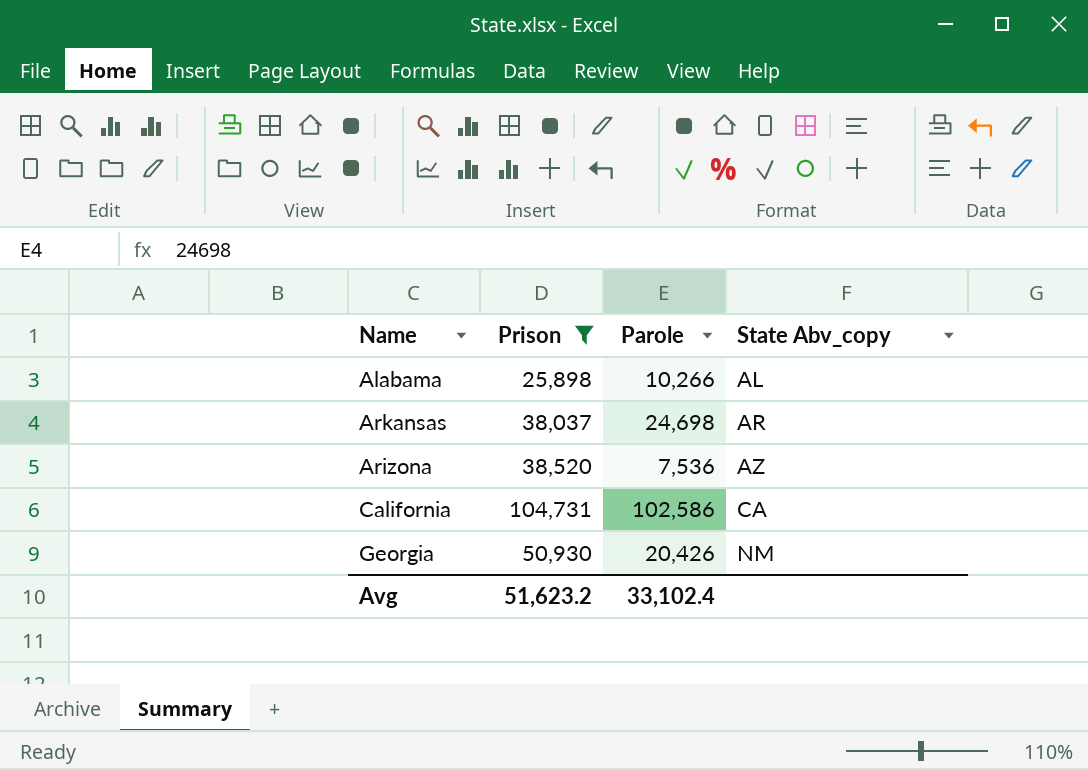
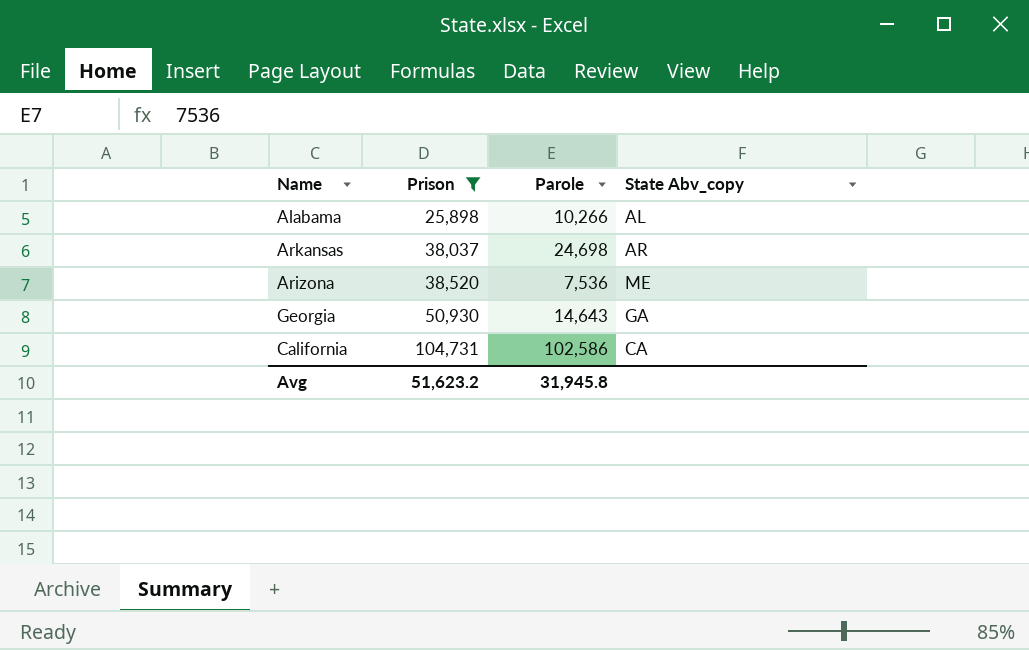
row order: State Abv_copy ascending -> Prison ascending
Arizona | State Abv_copy: AZ -> ME
Georgia | Parole: 20,426 -> 14,643
Georgia | State Abv_copy: NM -> GA
Avg | Parole: 33,102.4 -> 31,945.8

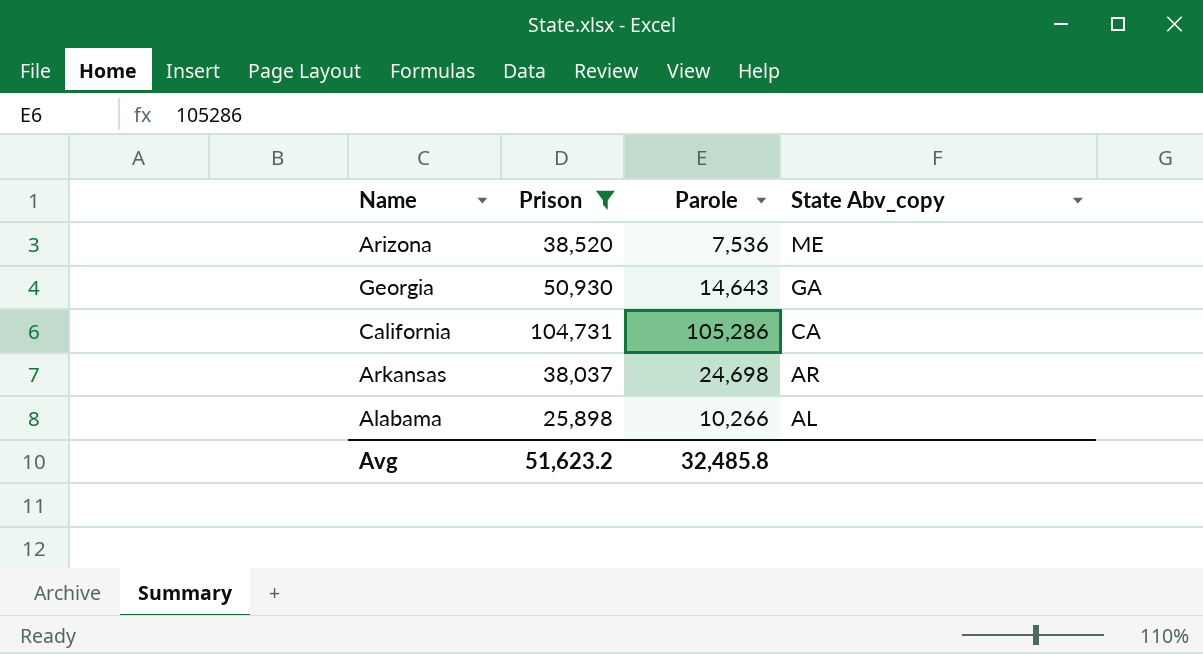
row order: Prison ascending -> State Abv_copy descending
California | Parole: 102,586 -> 105,286
Avg | Parole: 31,945.8 -> 32,485.8

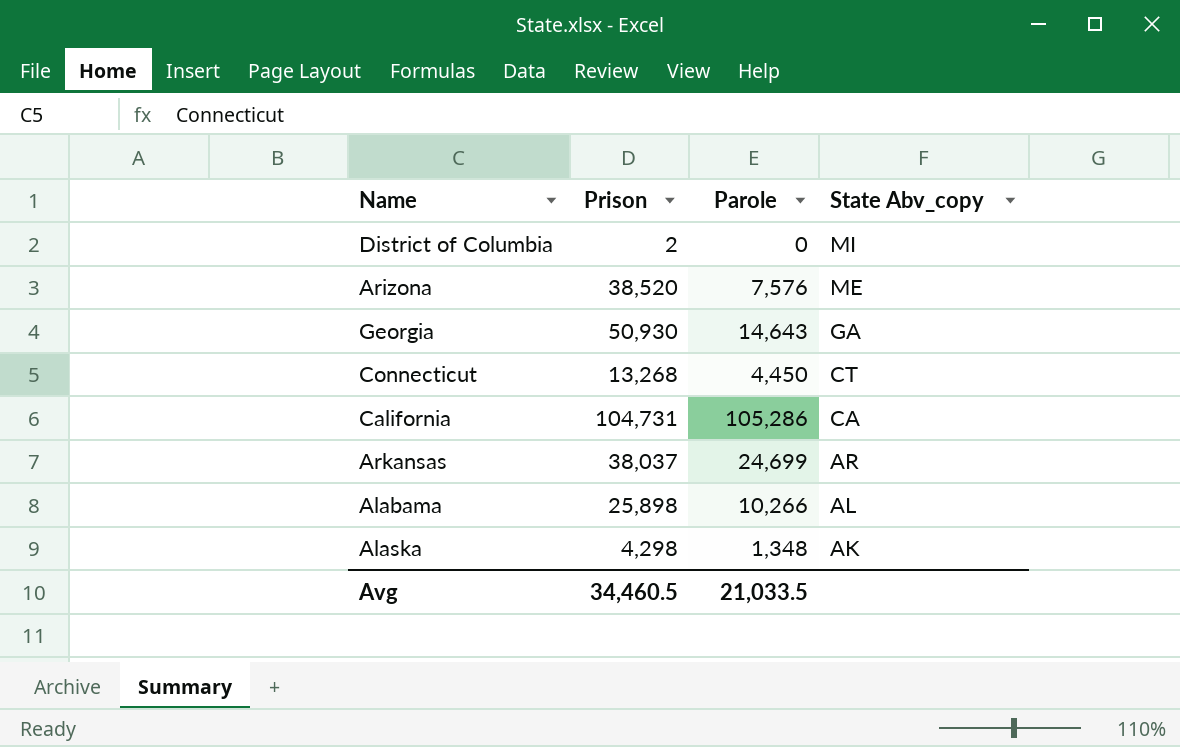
filter: Prison >= 25,898 -> none
Arizona | Parole: 7,536 -> 7,576
Arkansas | Parole: 24,698 -> 24,699
Avg | Prison: 51,623.2 -> 34,460.5
Avg | Parole: 32,485.8 -> 21,033.5

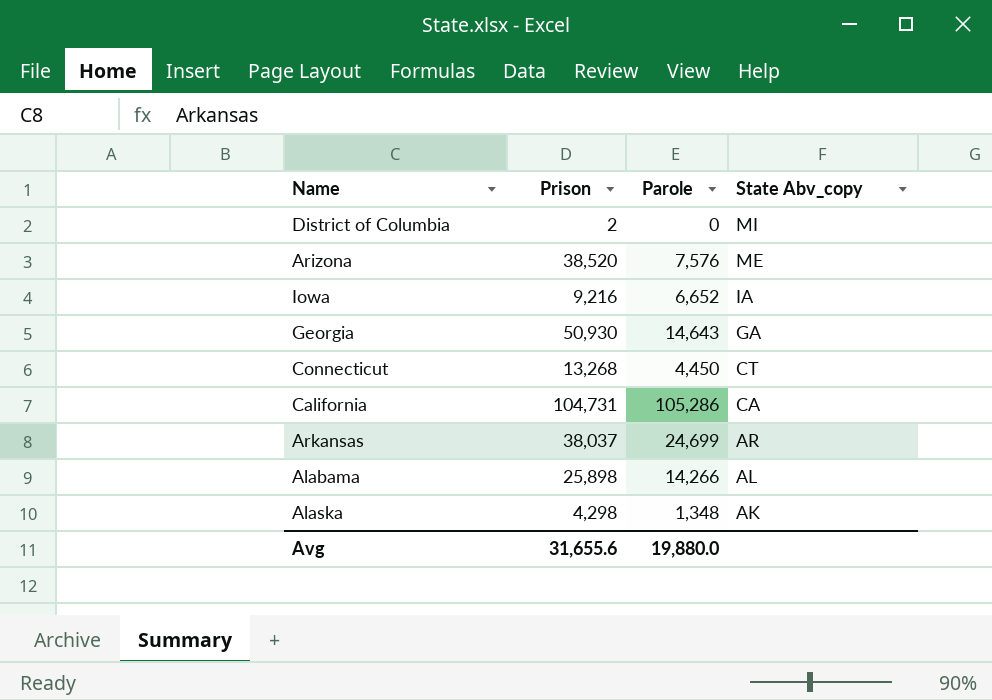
row Iowa: none -> 9,216 | 6,652 | IA
Alabama | Parole: 10,266 -> 14,266
Avg | Prison: 34,460.5 -> 31,655.6
Avg | Parole: 21,033.5 -> 19,880.0

